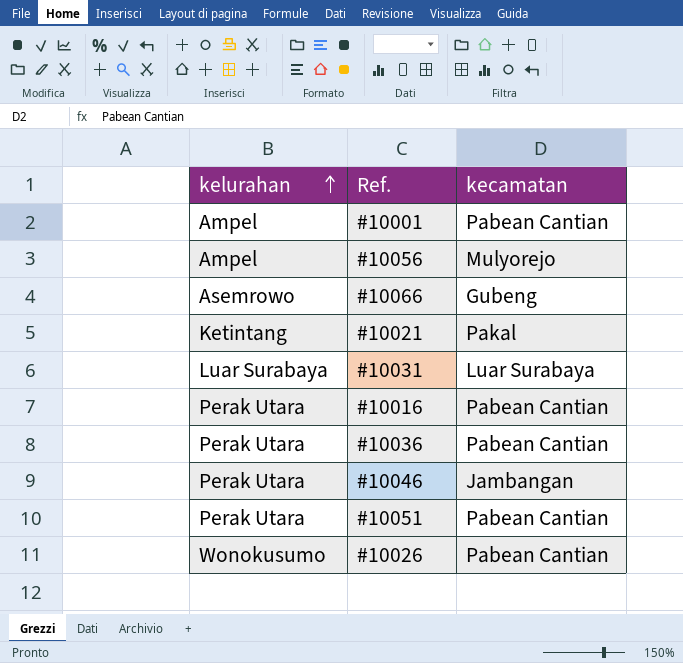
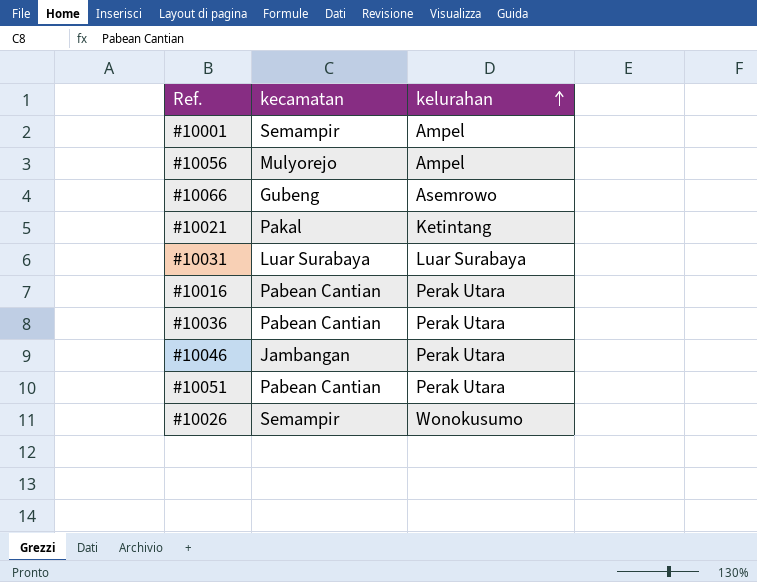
column kelurahan | position: 1 -> 3
#10001 | kecamatan: Pabean Cantian -> Semampir
#10026 | kecamatan: Pabean Cantian -> Semampir

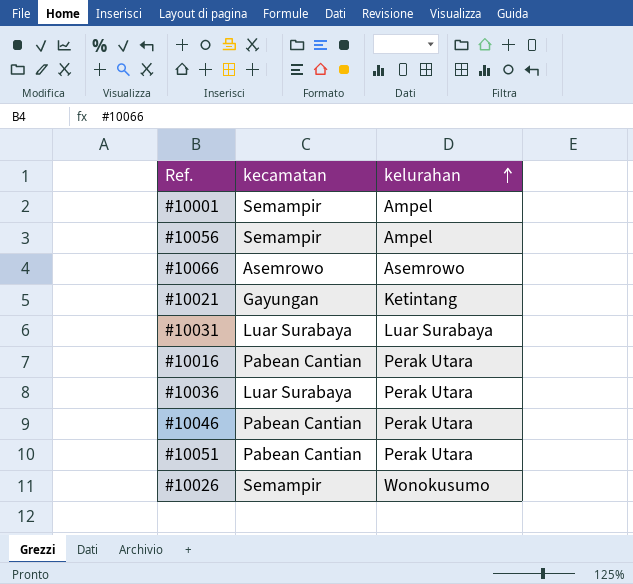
#10056 | kecamatan: Mulyorejo -> Semampir
#10066 | kecamatan: Gubeng -> Asemrowo
#10021 | kecamatan: Pakal -> Gayungan
#10036 | kecamatan: Pabean Cantian -> Luar Surabaya
#10046 | kecamatan: Jambangan -> Pabean Cantian

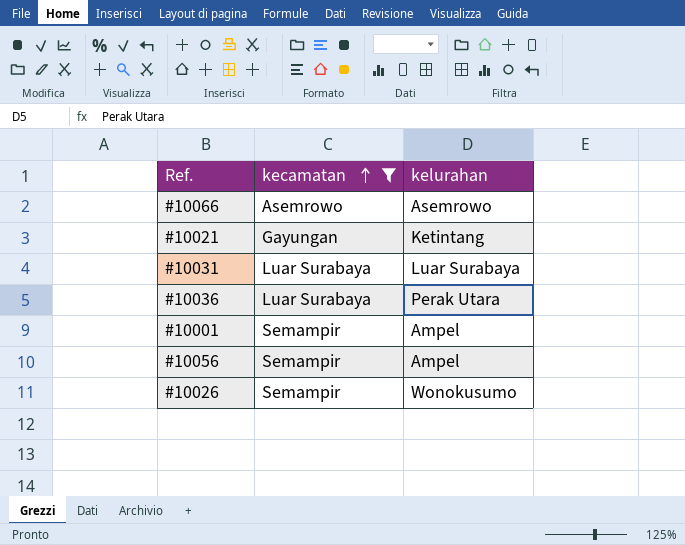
filter: none -> kecamatan != Pabean Cantian
row order: kelurahan ascending -> kecamatan ascending

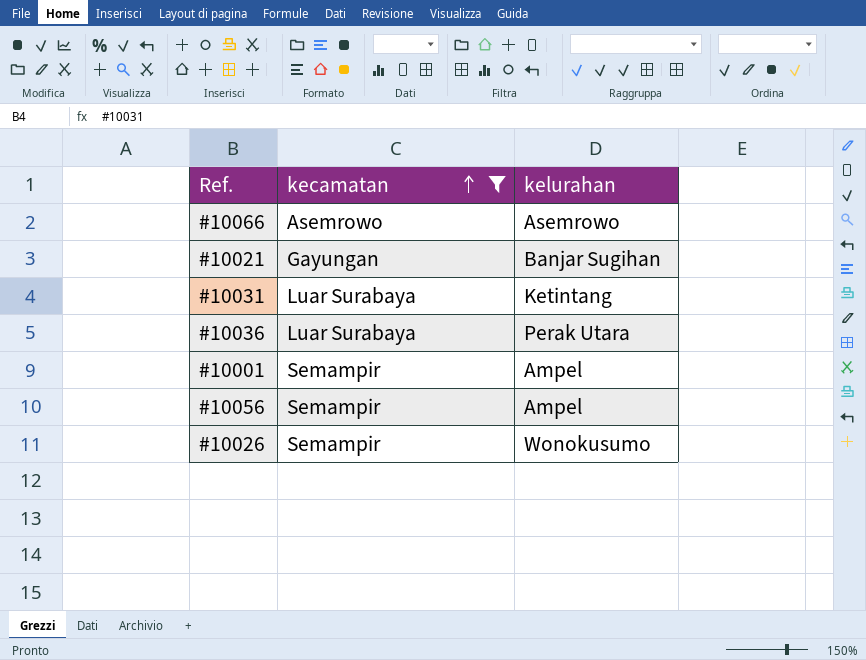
#10021 | kelurahan: Ketintang -> Banjar Sugihan
#10031 | kelurahan: Luar Surabaya -> Ketintang

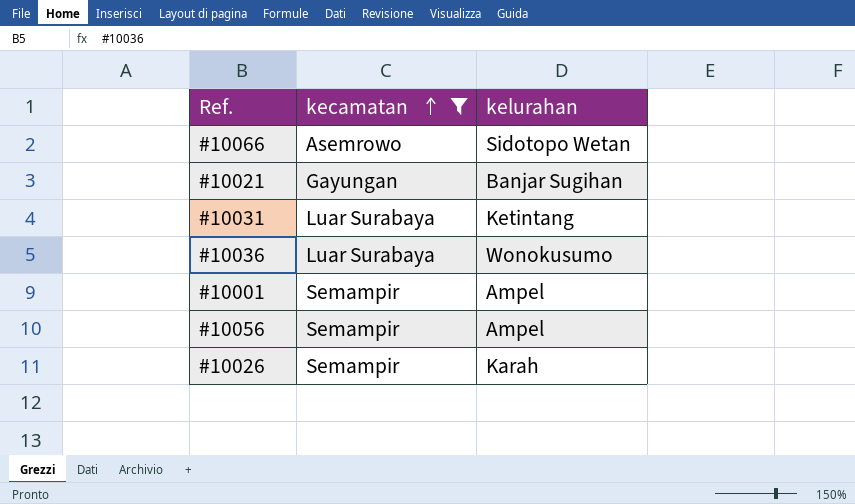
#10066 | kelurahan: Asemrowo -> Sidotopo Wetan
#10036 | kelurahan: Perak Utara -> Wonokusumo
#10026 | kelurahan: Wonokusumo -> Karah

